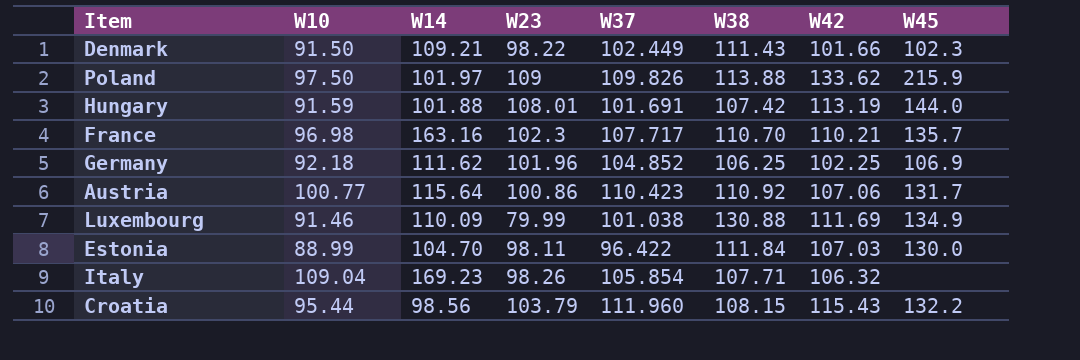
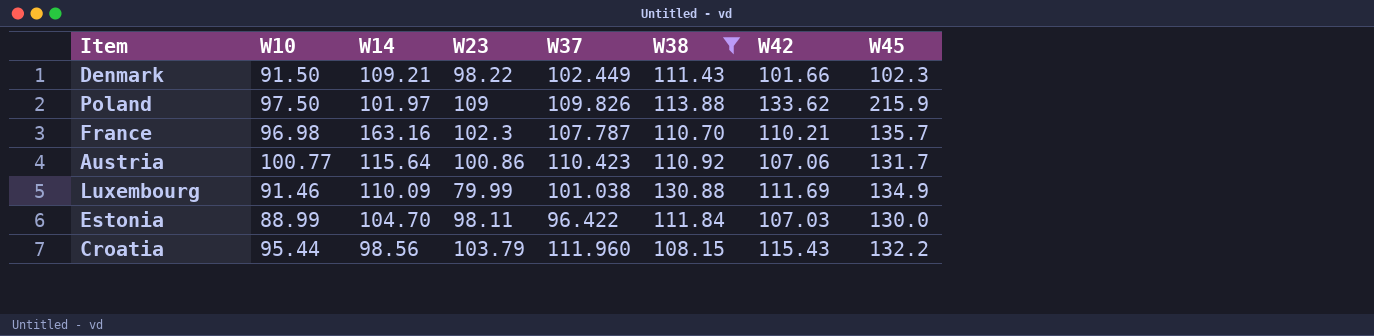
filter: none -> W38 >= 108.15
France | W37: 107.717 -> 107.787

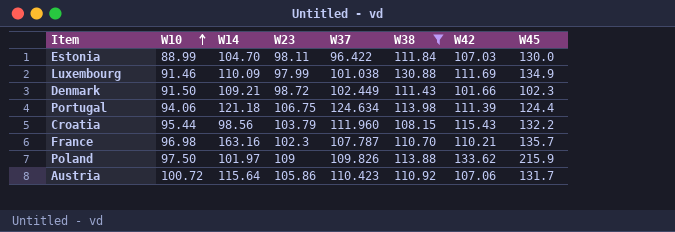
row order: none -> W10 ascending
Luxembourg | W23: 79.99 -> 97.99
Denmark | W23: 98.22 -> 98.72
row Portugal: none -> 94.06 | 121.18 | 106.75 | 124.634 | 113.98 | 111.39 | 124.4
Austria | W10: 100.77 -> 100.72
Austria | W23: 100.86 -> 105.86

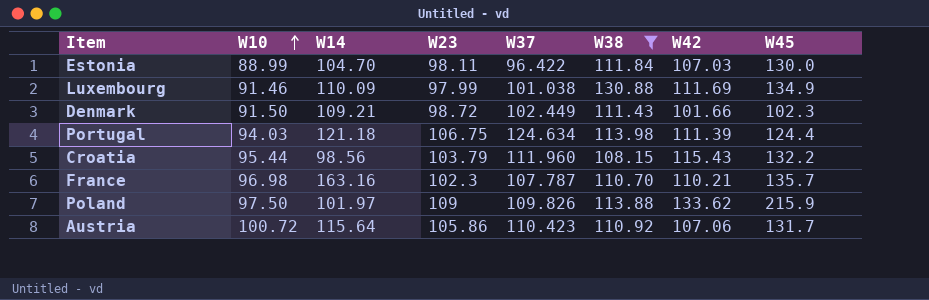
Portugal | W10: 94.06 -> 94.03

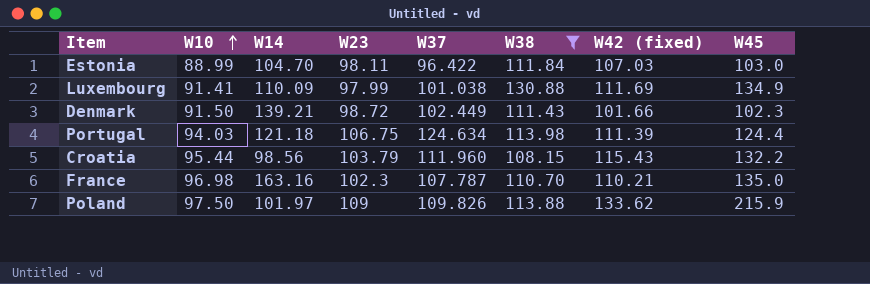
column name: W42 -> W42 (fixed)
row Austria: 100.72 | 115.64 | 105.86 | 110.423 | 110.92 | 107.06 | 131.7 -> none
Estonia | W45: 130.0 -> 103.0
Luxembourg | W10: 91.46 -> 91.41
Denmark | W14: 109.21 -> 139.21
France | W45: 135.7 -> 135.0

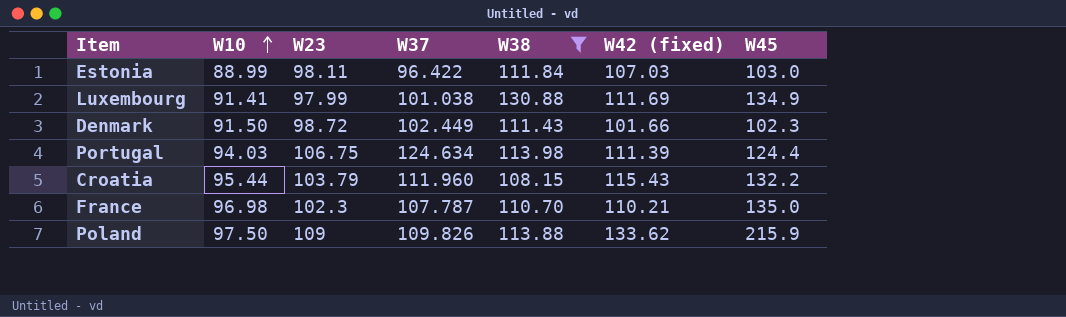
column W14 | position: 3 -> none

